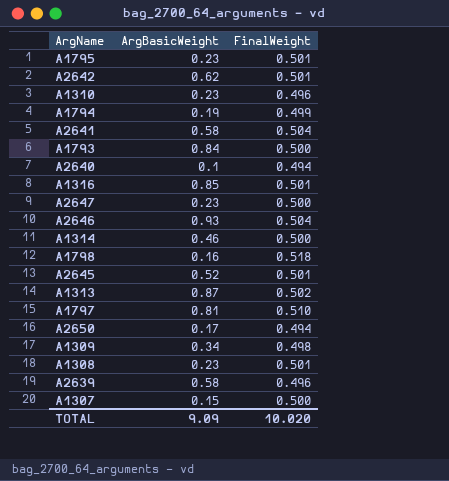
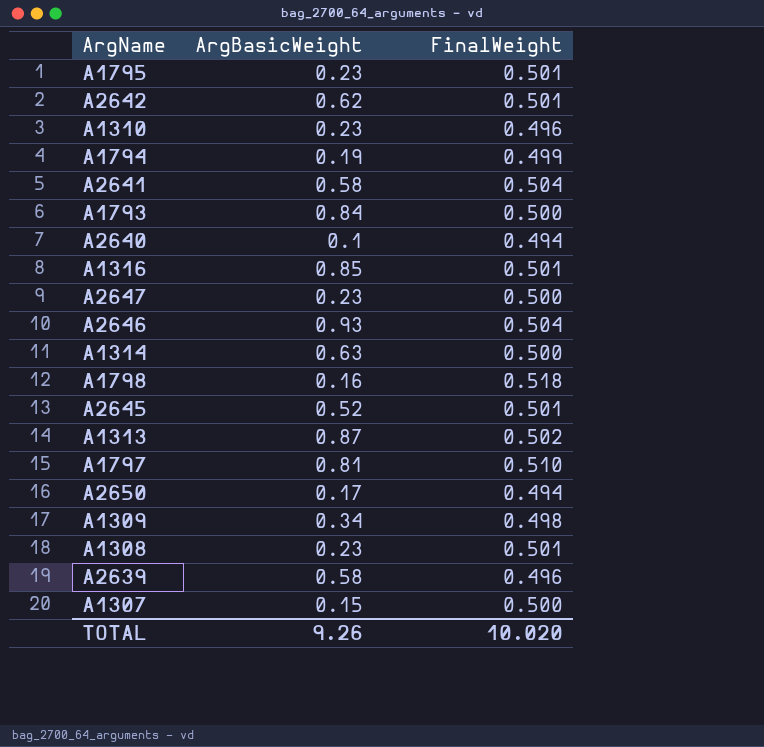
A1314 | ArgBasicWeight: 0.46 -> 0.63
TOTAL | ArgBasicWeight: 9.09 -> 9.26

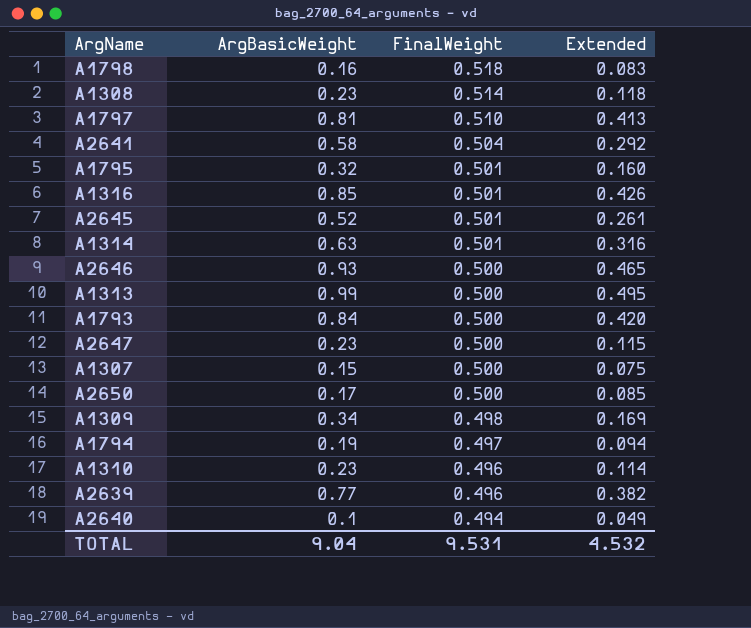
row order: none -> FinalWeight descending
column Extended | formula: none -> [ArgBasicWeight] * [FinalWeight]
row A2642: 0.62 | 0.501 -> none
A1308 | FinalWeight: 0.501 -> 0.514
A1795 | ArgBasicWeight: 0.23 -> 0.32
A1314 | FinalWeight: 0.500 -> 0.501
A2646 | FinalWeight: 0.504 -> 0.500
A1313 | ArgBasicWeight: 0.87 -> 0.99
A1313 | FinalWeight: 0.502 -> 0.500
A2650 | FinalWeight: 0.494 -> 0.500
A1794 | FinalWeight: 0.499 -> 0.497
A2639 | ArgBasicWeight: 0.58 -> 0.77
TOTAL | ArgBasicWeight: 9.26 -> 9.04
TOTAL | FinalWeight: 10.020 -> 9.531

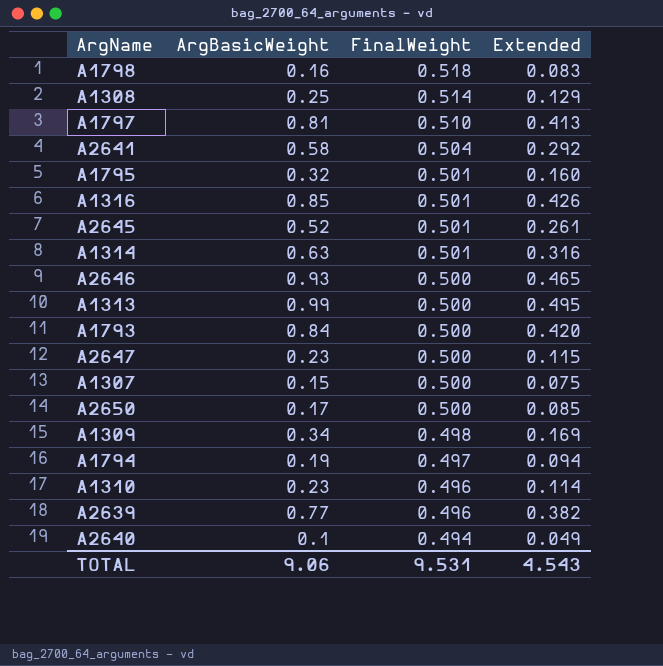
A1308 | ArgBasicWeight: 0.23 -> 0.25
A1308 | Extended: 0.118 -> 0.129
TOTAL | ArgBasicWeight: 9.04 -> 9.06
TOTAL | Extended: 4.532 -> 4.543

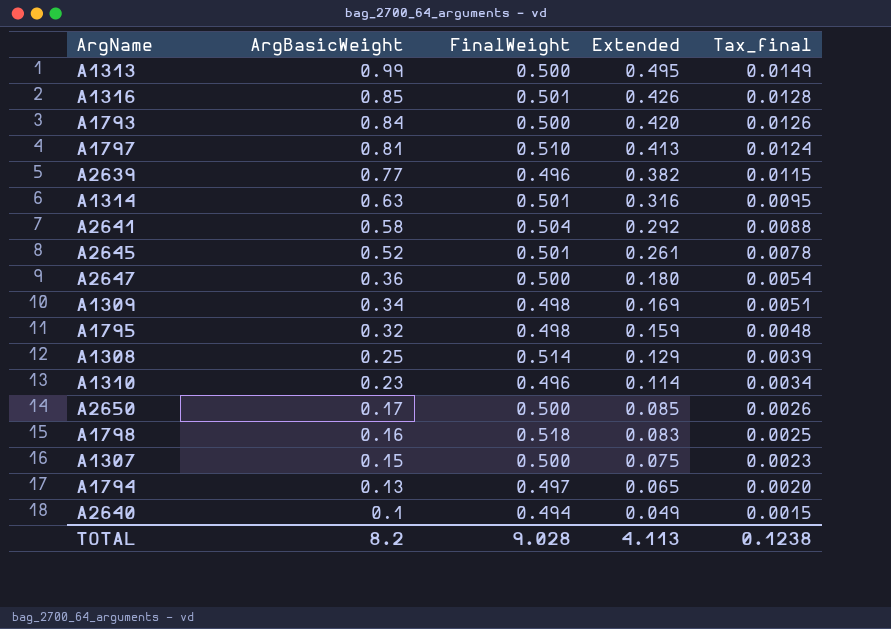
row order: FinalWeight descending -> ArgBasicWeight descending
column Tax_final | formula: none -> [Extended] * 0.03
row A2646: 0.93 | 0.500 | 0.465 -> none
A2647 | ArgBasicWeight: 0.23 -> 0.36
A2647 | Extended: 0.115 -> 0.180
A1795 | FinalWeight: 0.501 -> 0.498
A1795 | Extended: 0.160 -> 0.159
A1794 | ArgBasicWeight: 0.19 -> 0.13
A1794 | Extended: 0.094 -> 0.065
TOTAL | ArgBasicWeight: 9.06 -> 8.2
TOTAL | FinalWeight: 9.531 -> 9.028
TOTAL | Extended: 4.543 -> 4.113

